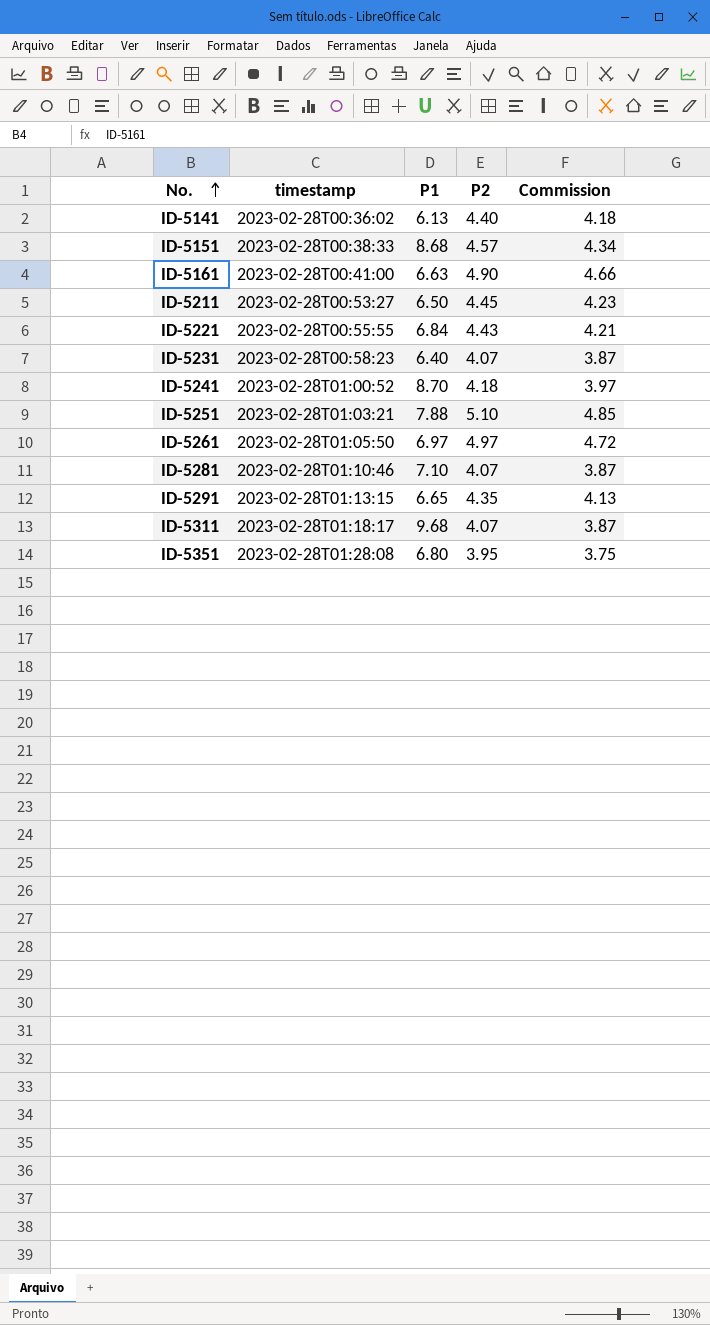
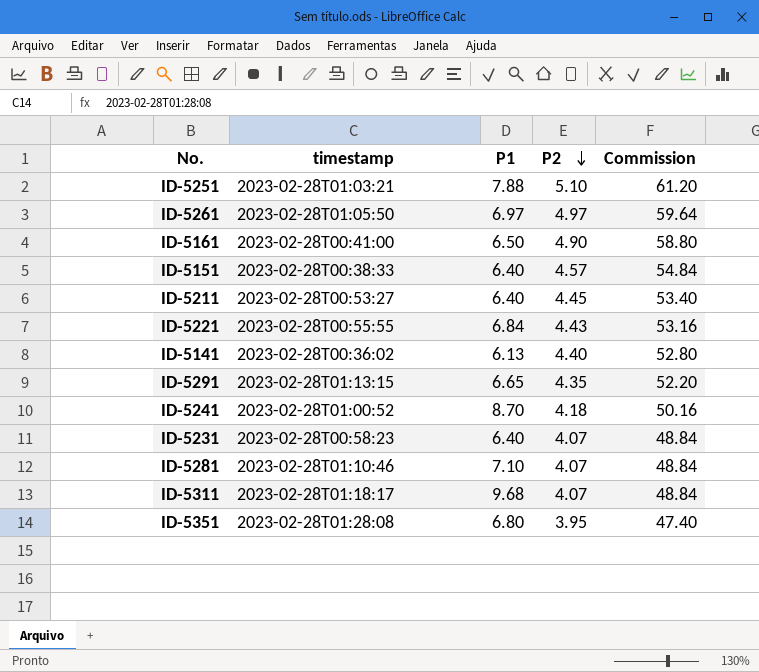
row order: No. ascending -> P2 descending
column Commission | formula: [P2] * 0.95 -> [P2] * 12
ID-5161 | P1: 6.63 -> 6.50
ID-5151 | P1: 8.68 -> 6.40
ID-5211 | P1: 6.50 -> 6.40

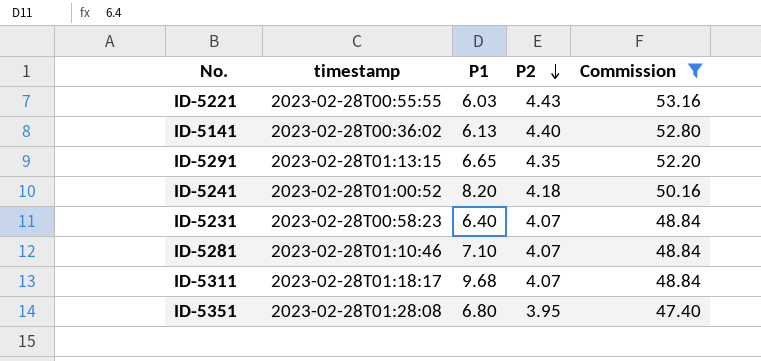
filter: none -> Commission <= 53.16
ID-5221 | P1: 6.84 -> 6.03
ID-5241 | P1: 8.70 -> 8.20

